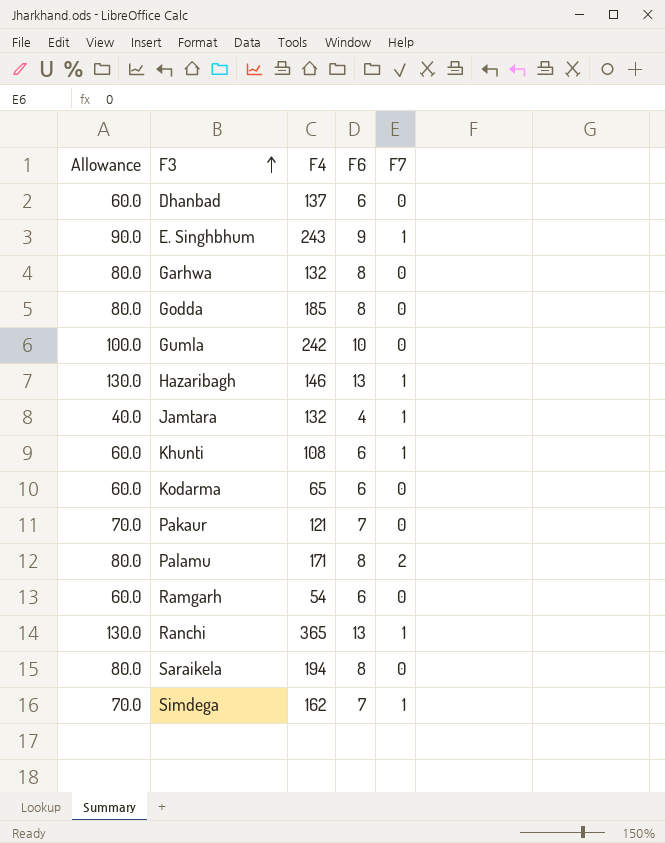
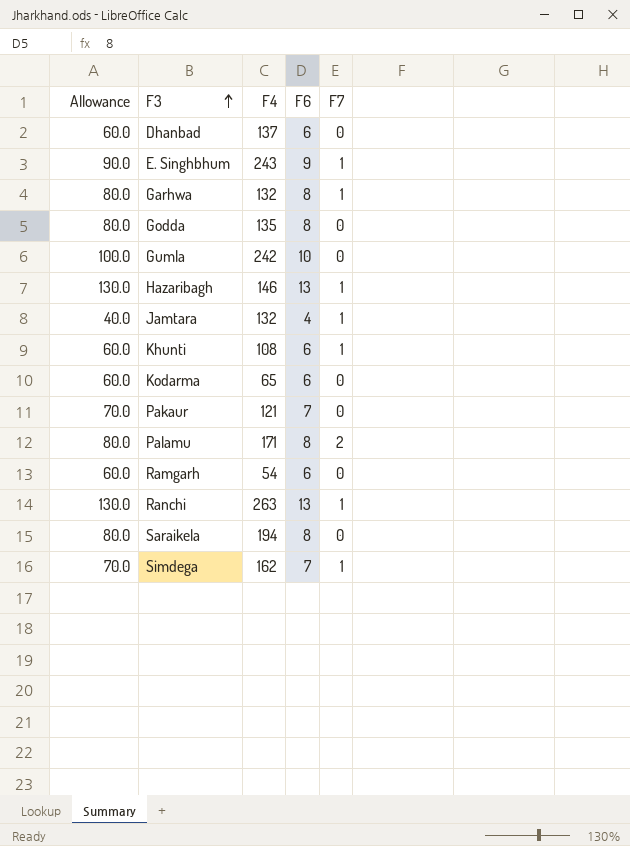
Garhwa | F7: 0 -> 1
Godda | F4: 185 -> 135
Ranchi | F4: 365 -> 263

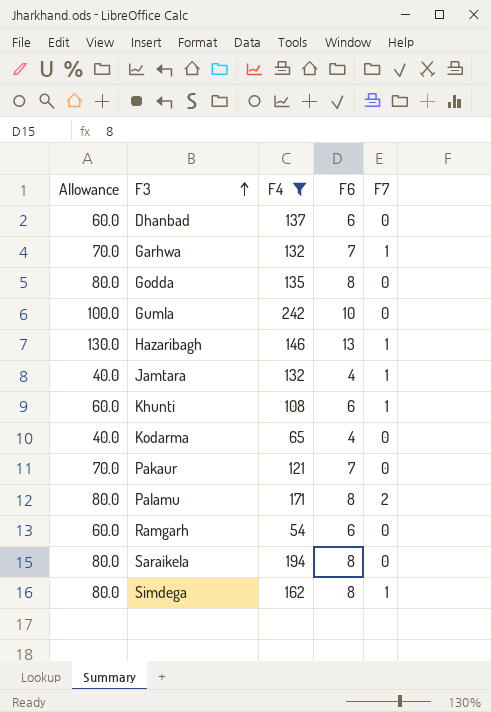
filter: none -> F4 <= 242
Garhwa | Allowance: 80.0 -> 70.0
Garhwa | F6: 8 -> 7
Kodarma | Allowance: 60.0 -> 40.0
Kodarma | F6: 6 -> 4
Simdega | Allowance: 70.0 -> 80.0
Simdega | F6: 7 -> 8

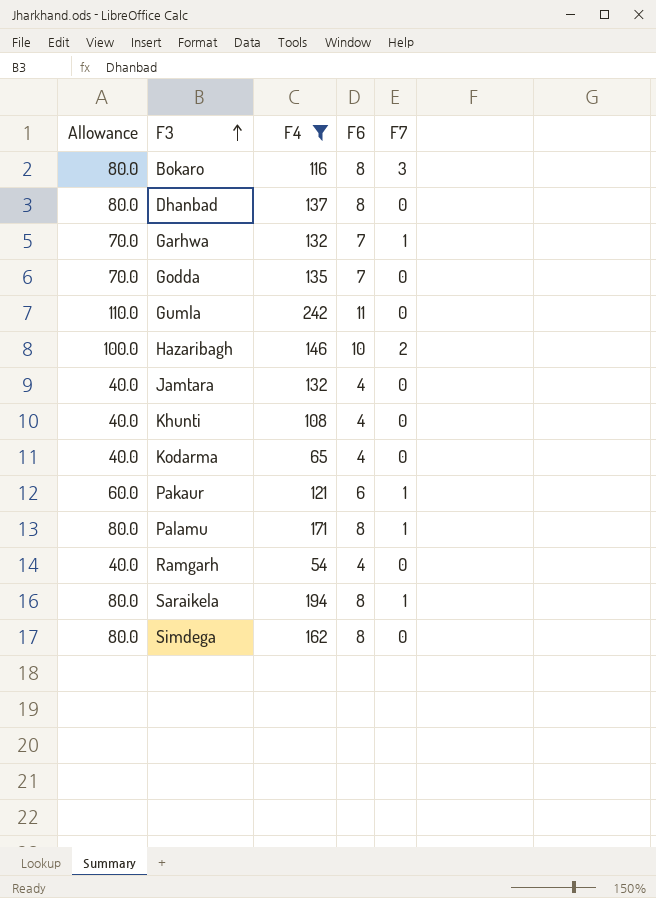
row Bokaro: none -> 80.0 | 116 | 8 | 3
Dhanbad | Allowance: 60.0 -> 80.0
Dhanbad | F6: 6 -> 8
Godda | Allowance: 80.0 -> 70.0
Godda | F6: 8 -> 7
Gumla | Allowance: 100.0 -> 110.0
Gumla | F6: 10 -> 11
Hazaribagh | Allowance: 130.0 -> 100.0
Hazaribagh | F6: 13 -> 10
Hazaribagh | F7: 1 -> 2
Jamtara | F7: 1 -> 0
Khunti | Allowance: 60.0 -> 40.0
Khunti | F6: 6 -> 4
Khunti | F7: 1 -> 0
Pakaur | Allowance: 70.0 -> 60.0
Pakaur | F6: 7 -> 6
Pakaur | F7: 0 -> 1
Palamu | F7: 2 -> 1
Ramgarh | Allowance: 60.0 -> 40.0
Ramgarh | F6: 6 -> 4
Saraikela | F7: 0 -> 1
Simdega | F7: 1 -> 0

